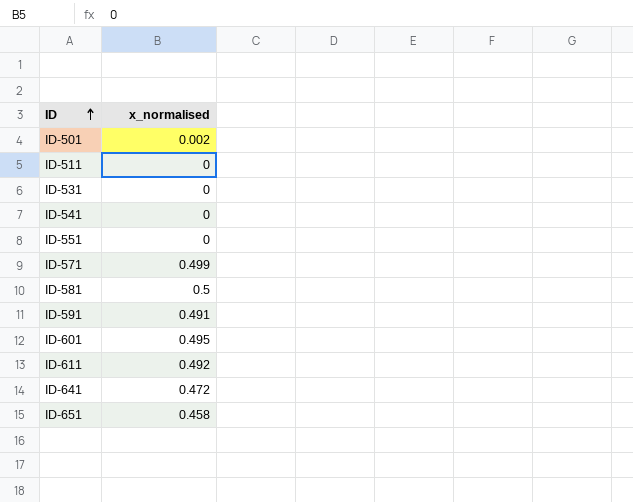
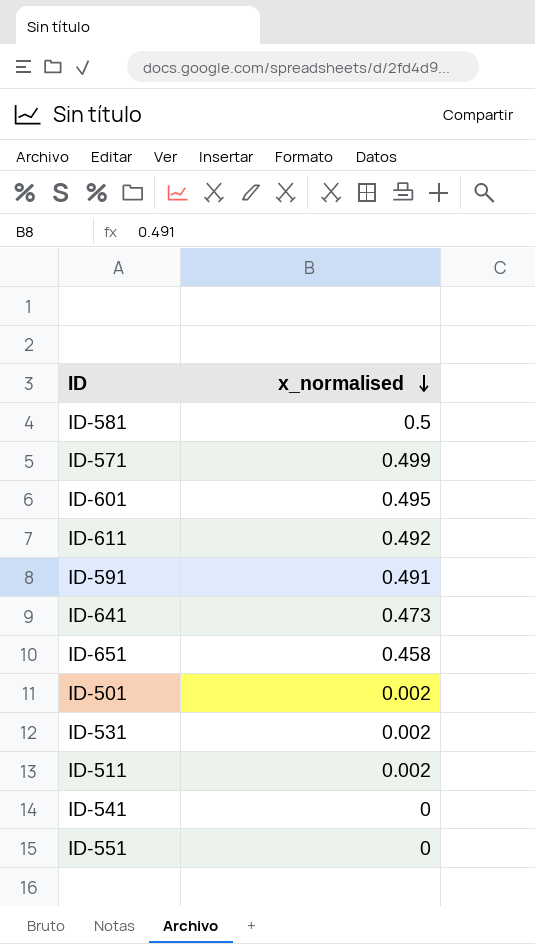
row order: ID ascending -> x_normalised descending
ID-641 | x_normalised: 0.472 -> 0.473
ID-531 | x_normalised: 0 -> 0.002
ID-511 | x_normalised: 0 -> 0.002

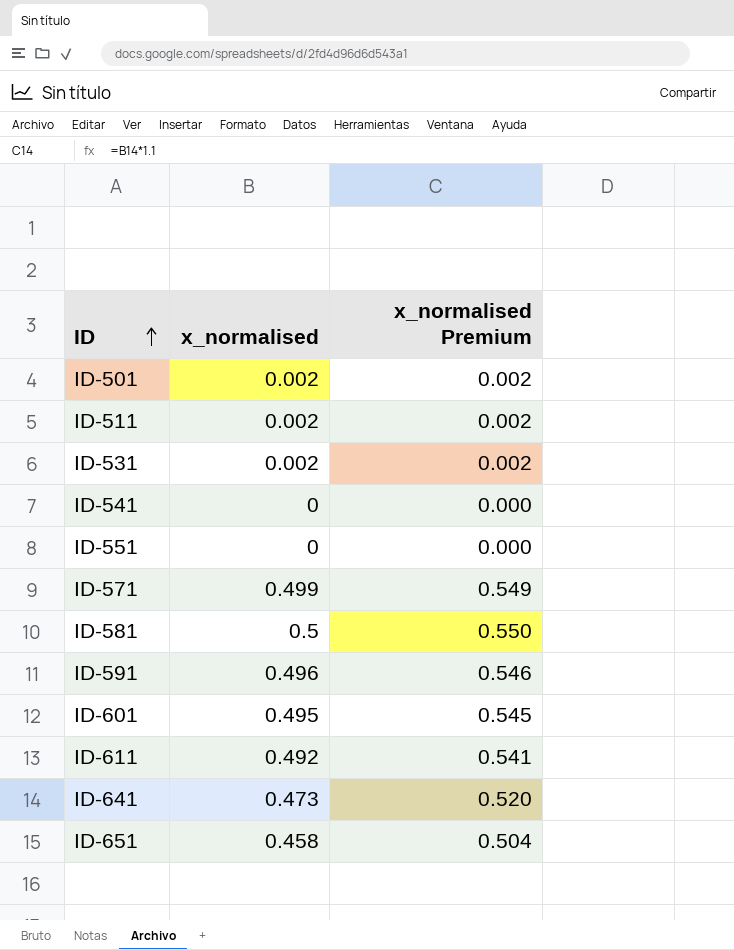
row order: x_normalised descending -> ID ascending
column x_normalised Premium | formula: none -> [x_normalised] * 1.1
ID-591 | x_normalised: 0.491 -> 0.496

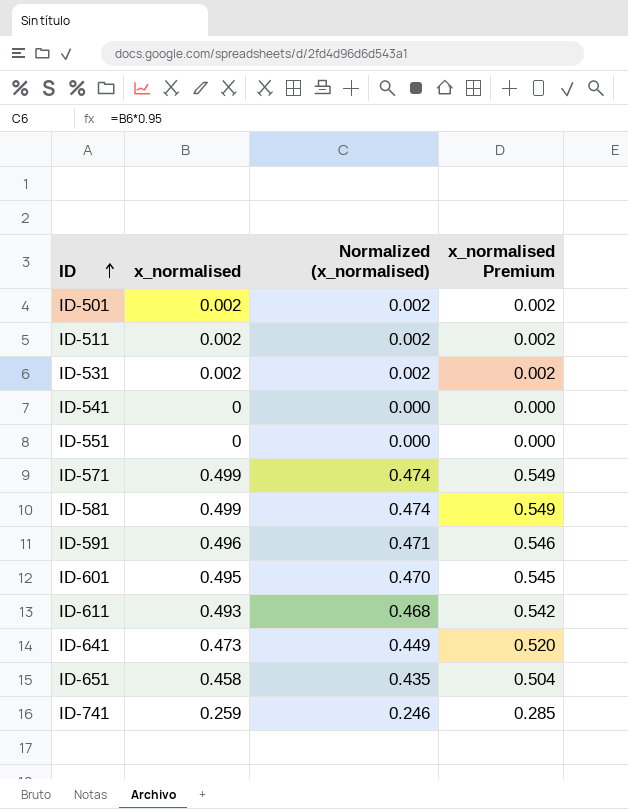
column Normalized (x_normalised) | formula: none -> [x_normalised] * 0.95
ID-581 | x_normalised: 0.5 -> 0.499
ID-581 | x_normalised Premium: 0.550 -> 0.549
ID-611 | x_normalised: 0.492 -> 0.493
ID-611 | x_normalised Premium: 0.541 -> 0.542
row ID-741: none -> 0.259 | 0.246 | 0.285

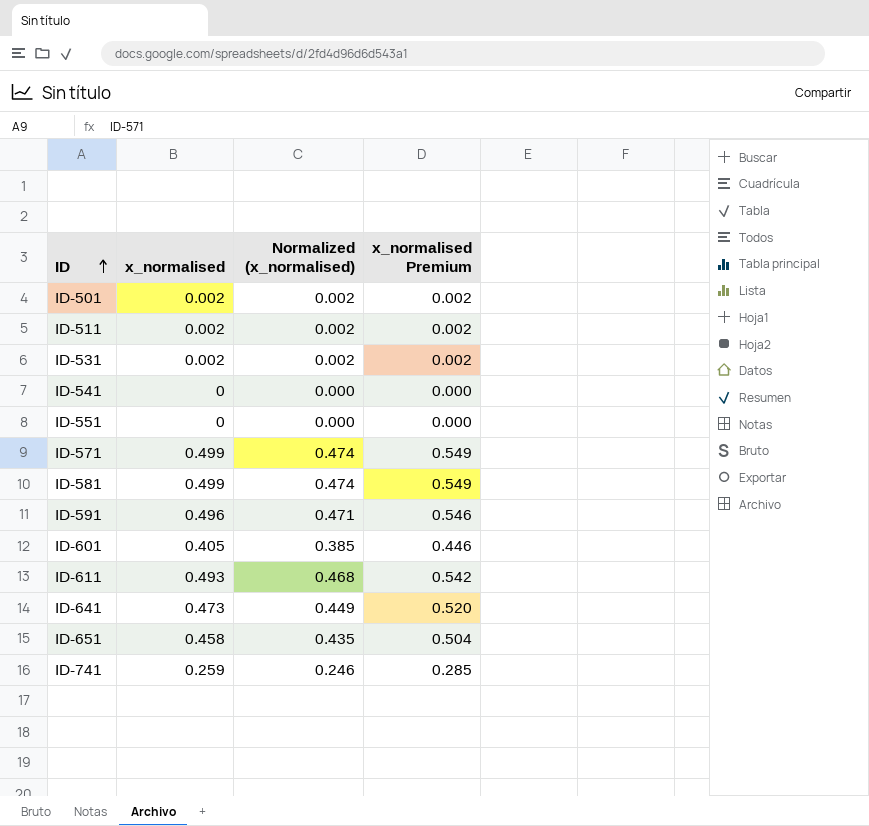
ID-601 | x_normalised: 0.495 -> 0.405
ID-601 | Normalized (x_normalised): 0.470 -> 0.385
ID-601 | x_normalised Premium: 0.545 -> 0.446

